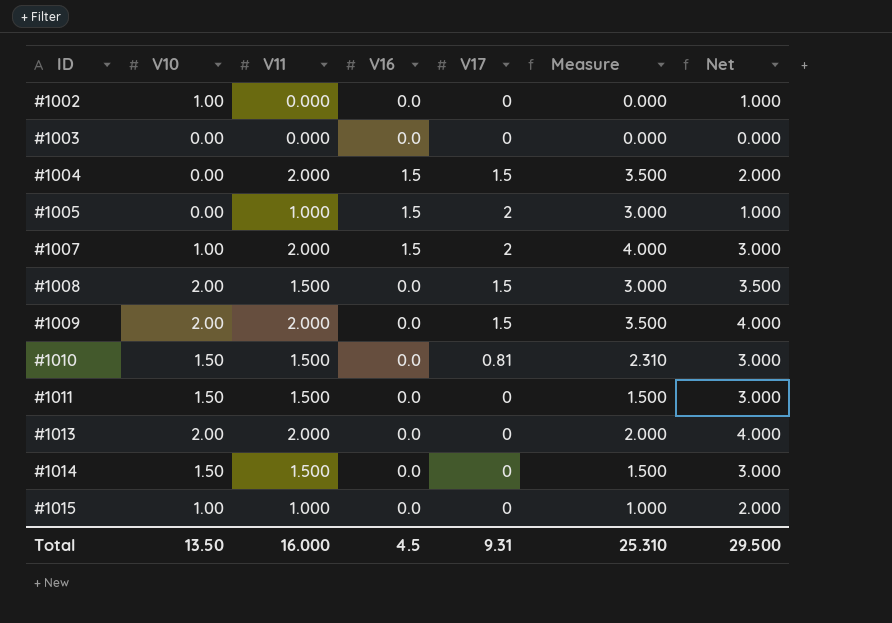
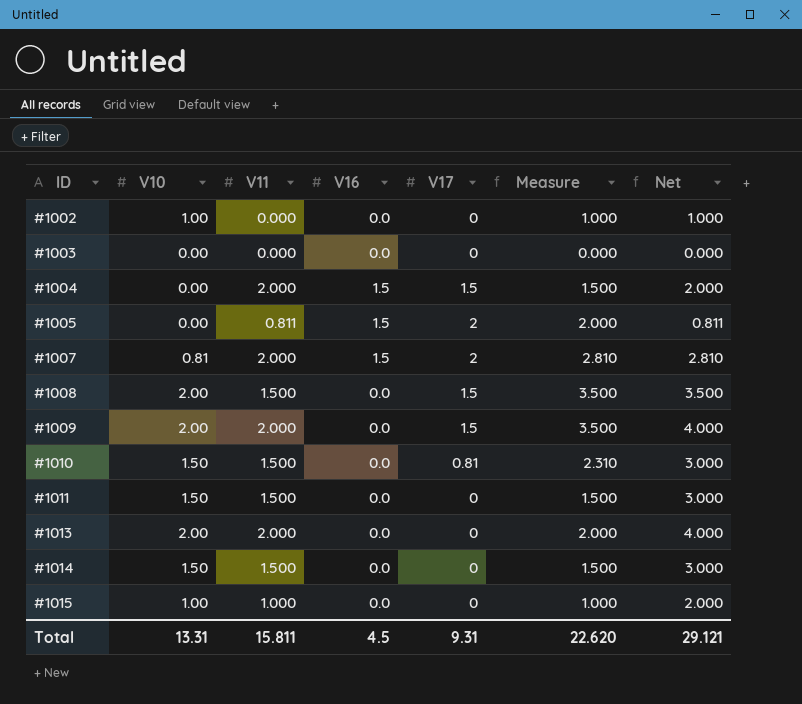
column Measure | formula: [V11] + [V17] -> [V10] + [V17]
#1005 | V11: 1.000 -> 0.811
#1005 | Net: 1.000 -> 0.811
#1007 | V10: 1.00 -> 0.81
#1007 | Net: 3.000 -> 2.810
Total | V10: 13.50 -> 13.31
Total | V11: 16.000 -> 15.811
Total | Measure: 25.310 -> 22.620
Total | Net: 29.500 -> 29.121

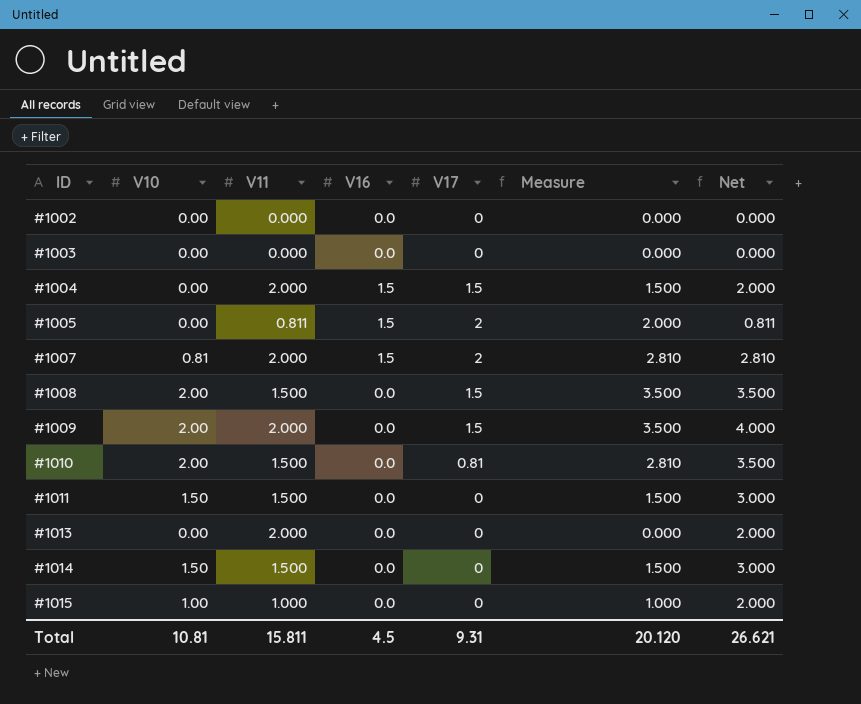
#1002 | V10: 1.00 -> 0.00
#1002 | Measure: 1.000 -> 0.000
#1002 | Net: 1.000 -> 0.000
#1010 | V10: 1.50 -> 2.00
#1010 | Measure: 2.310 -> 2.810
#1010 | Net: 3.000 -> 3.500
#1013 | V10: 2.00 -> 0.00
#1013 | Measure: 2.000 -> 0.000
#1013 | Net: 4.000 -> 2.000
Total | V10: 13.31 -> 10.81
Total | Measure: 22.620 -> 20.120
Total | Net: 29.121 -> 26.621

